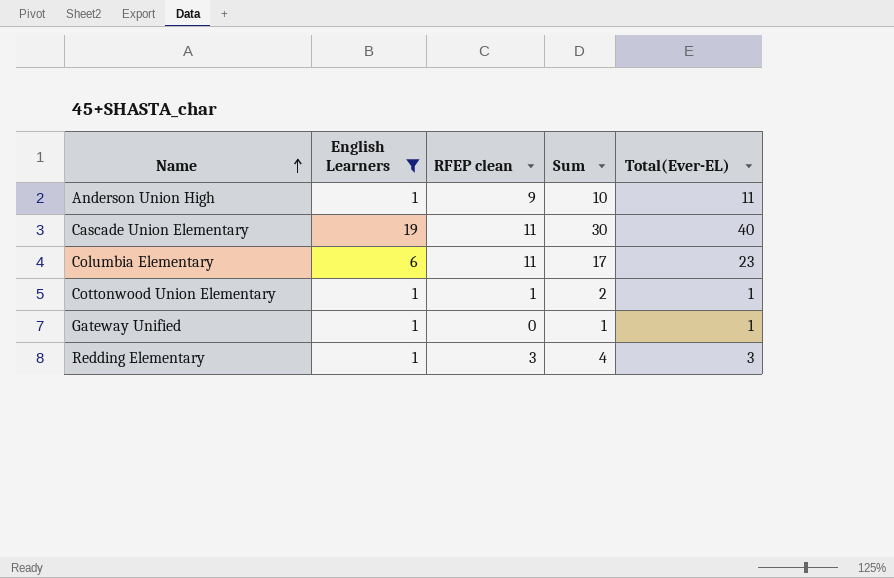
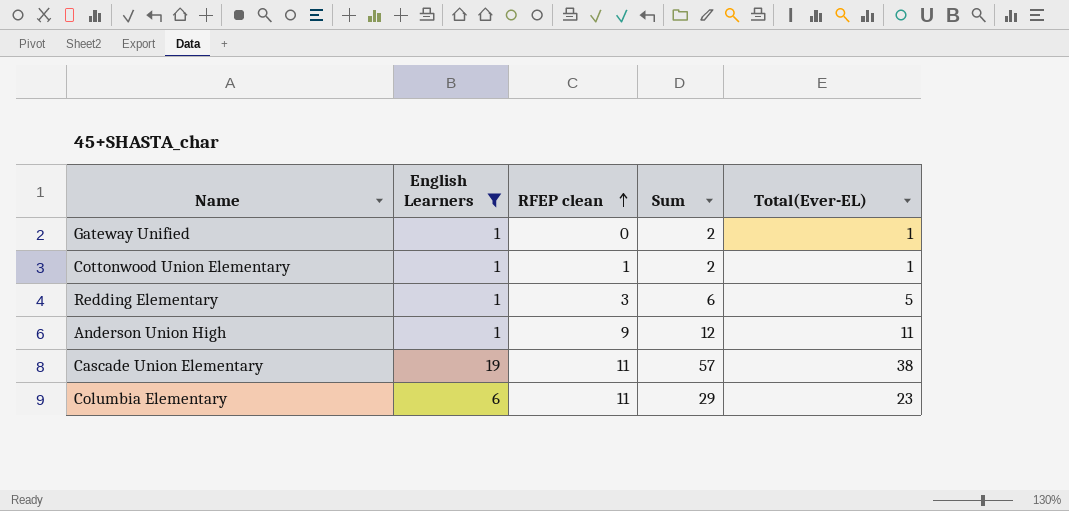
row order: Name ascending -> RFEP clean ascending
column Sum | formula: [English Learners] + [RFEP clean] -> [English Learners] + [Total(Ever-EL)]
Redding Elementary | Total(Ever-EL): 3 -> 5
Cascade Union Elementary | Total(Ever-EL): 40 -> 38

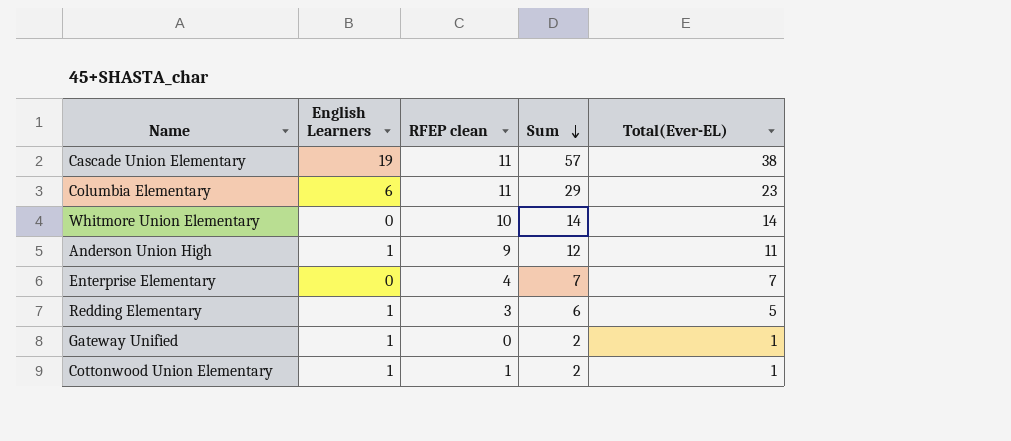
filter: English Learners != 0 -> none
row order: RFEP clean ascending -> Sum descending

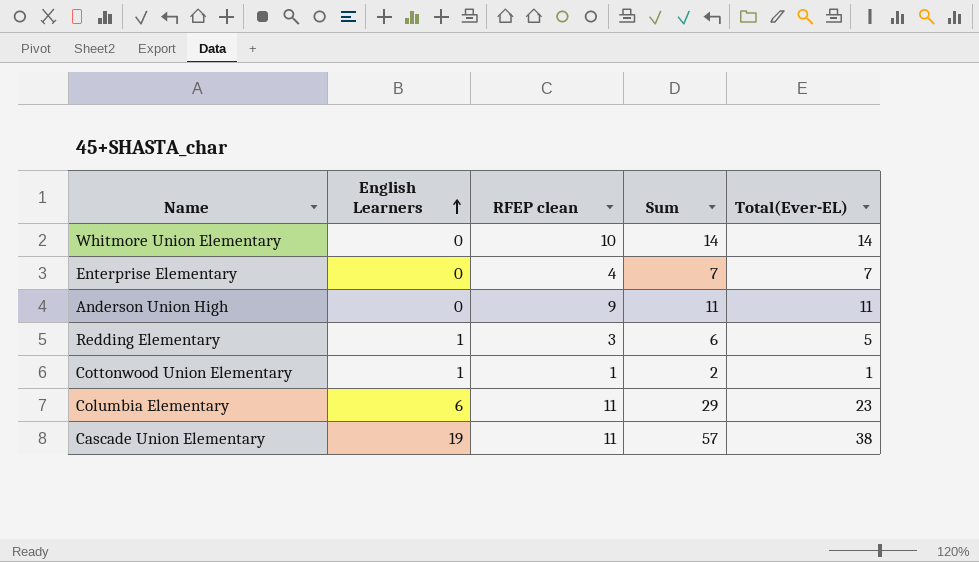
row order: Sum descending -> English Learners ascending
row Gateway Unified: 1 | 0 | 2 | 1 -> none
Anderson Union High | English Learners: 1 -> 0
Anderson Union High | Sum: 12 -> 11

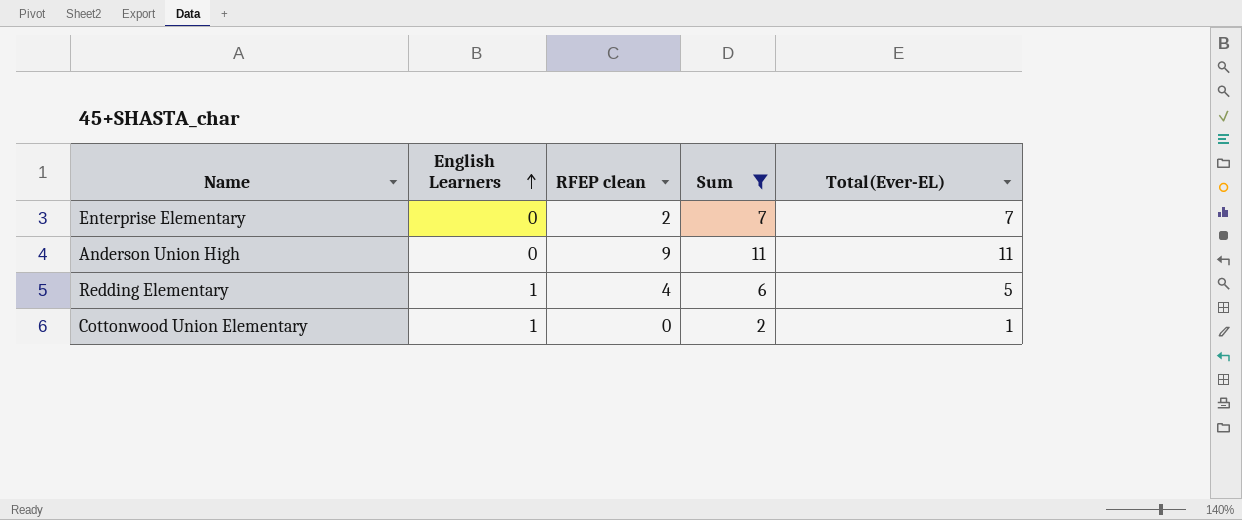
filter: none -> Sum <= 11
Enterprise Elementary | RFEP clean: 4 -> 2
Redding Elementary | RFEP clean: 3 -> 4
Cottonwood Union Elementary | RFEP clean: 1 -> 0

